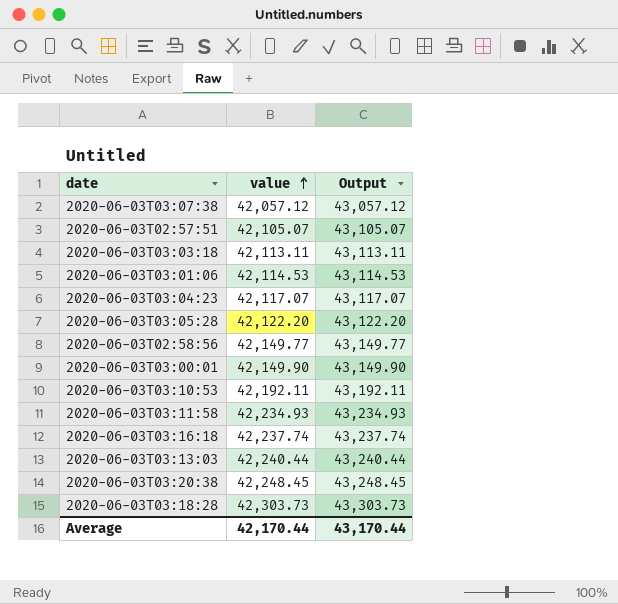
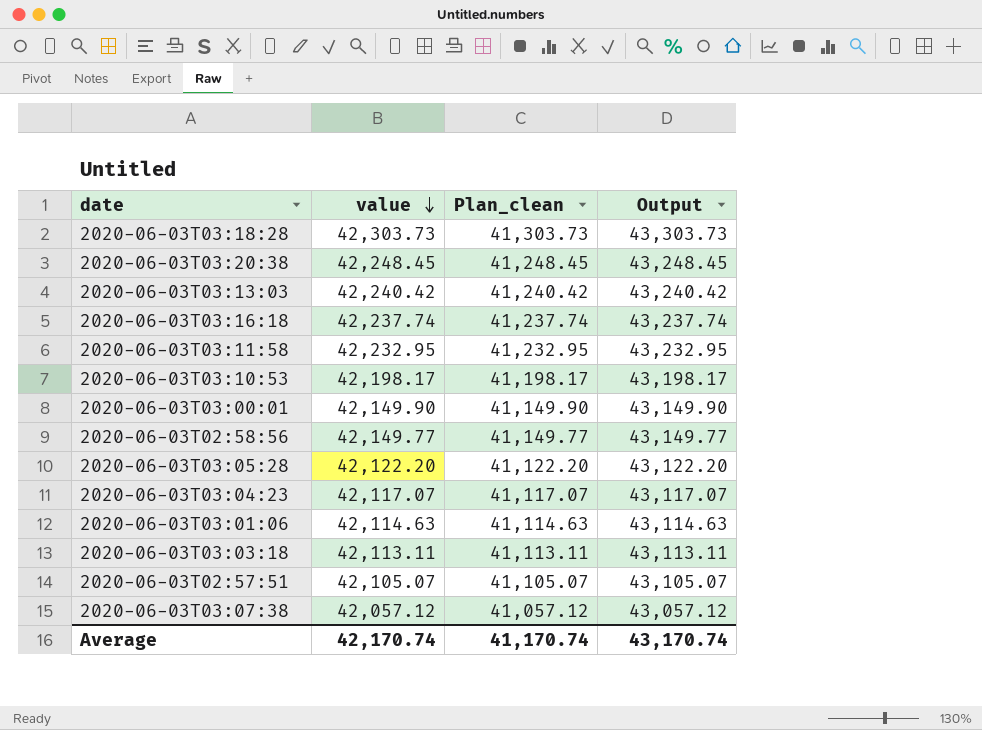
row order: value ascending -> value descending
column Plan_clean | formula: none -> [value] - 1000
2020-06-03T03:13:03 | value: 42,240.44 -> 42,240.42
2020-06-03T03:13:03 | Output: 43,240.44 -> 43,240.42
2020-06-03T03:11:58 | value: 42,234.93 -> 42,232.95
2020-06-03T03:11:58 | Output: 43,234.93 -> 43,232.95
2020-06-03T03:10:53 | value: 42,192.11 -> 42,198.17
2020-06-03T03:10:53 | Output: 43,192.11 -> 43,198.17
2020-06-03T03:01:06 | value: 42,114.53 -> 42,114.63
2020-06-03T03:01:06 | Output: 43,114.53 -> 43,114.63
Average | value: 42,170.44 -> 42,170.74
Average | Output: 43,170.44 -> 43,170.74

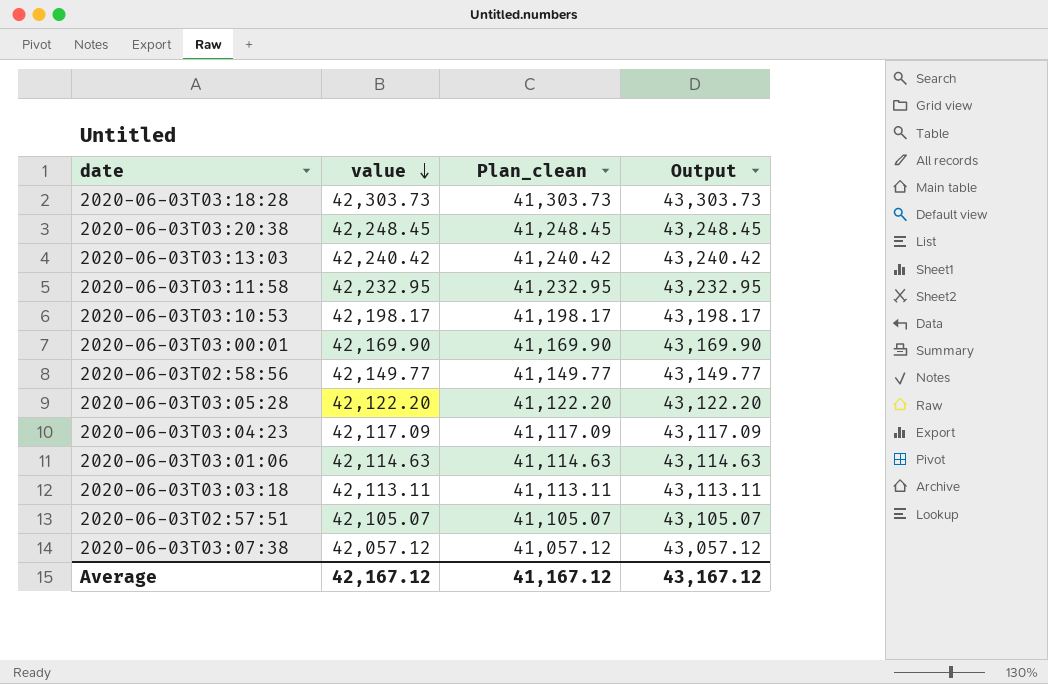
row 2020-06-03T03:16:18: 42,237.74 | 41,237.74 | 43,237.74 -> none
2020-06-03T03:00:01 | value: 42,149.90 -> 42,169.90
2020-06-03T03:00:01 | Plan_clean: 41,149.90 -> 41,169.90
2020-06-03T03:00:01 | Output: 43,149.90 -> 43,169.90
2020-06-03T03:04:23 | value: 42,117.07 -> 42,117.09
2020-06-03T03:04:23 | Plan_clean: 41,117.07 -> 41,117.09
2020-06-03T03:04:23 | Output: 43,117.07 -> 43,117.09
Average | value: 42,170.74 -> 42,167.12
Average | Plan_clean: 41,170.74 -> 41,167.12
Average | Output: 43,170.74 -> 43,167.12

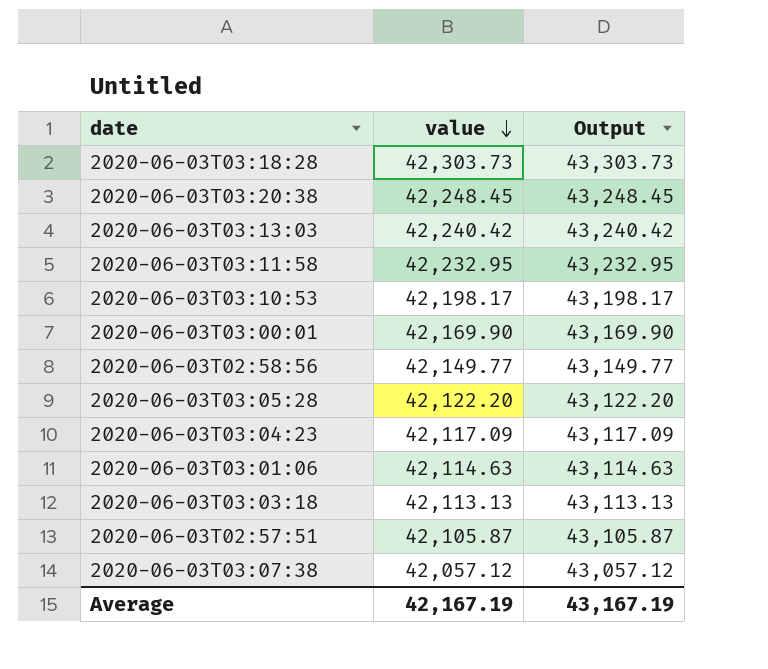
column Plan_clean | formula: [value] - 1000 -> none
2020-06-03T03:03:18 | value: 42,113.11 -> 42,113.13
2020-06-03T03:03:18 | Output: 43,113.11 -> 43,113.13
2020-06-03T02:57:51 | value: 42,105.07 -> 42,105.87
2020-06-03T02:57:51 | Output: 43,105.07 -> 43,105.87
Average | value: 42,167.12 -> 42,167.19
Average | Output: 43,167.12 -> 43,167.19

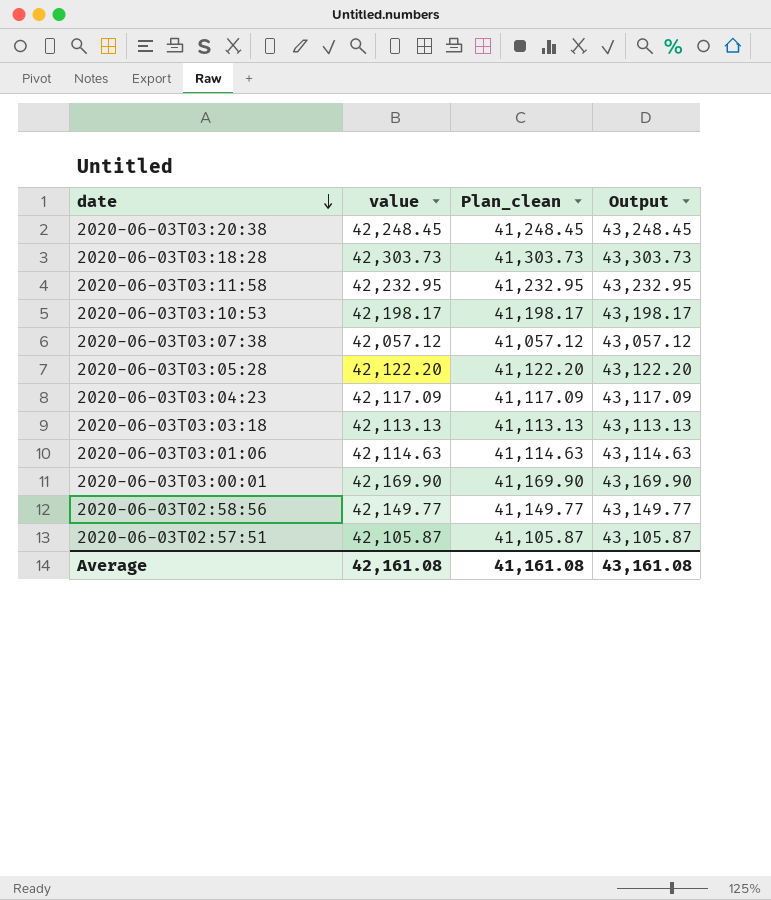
row order: value descending -> date descending
column Plan_clean | formula: none -> [value] - 1000
row 2020-06-03T03:13:03: 42,240.42 | 43,240.42 -> none
Average | value: 42,167.19 -> 42,161.08
Average | Output: 43,167.19 -> 43,161.08

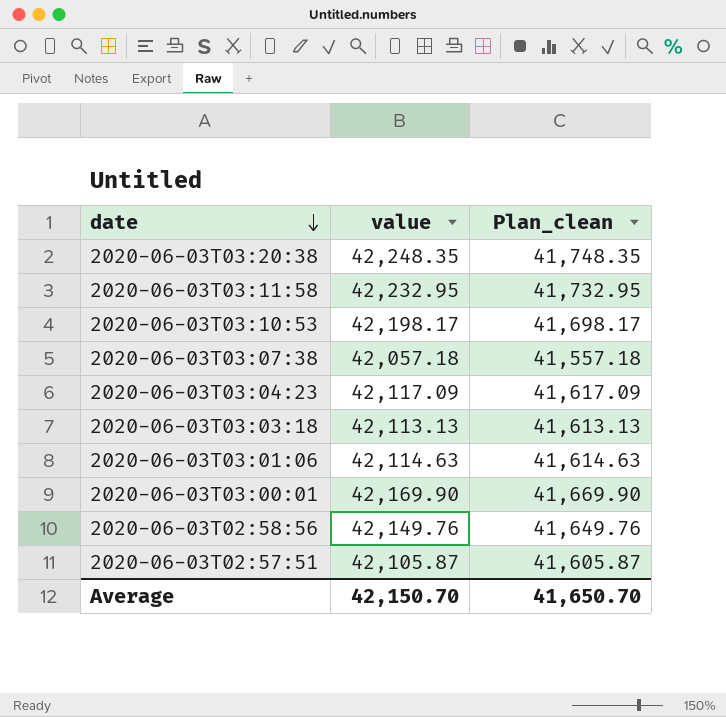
column Output | formula: [value] + 1000 -> none
column Plan_clean | formula: [value] - 1000 -> [value] - 500
row 2020-06-03T03:18:28: 42,303.73 | 41,303.73 | 43,303.73 -> none
row 2020-06-03T03:05:28: 42,122.20 | 41,122.20 | 43,122.20 -> none
2020-06-03T03:20:38 | value: 42,248.45 -> 42,248.35
2020-06-03T03:07:38 | value: 42,057.12 -> 42,057.18
2020-06-03T02:58:56 | value: 42,149.77 -> 42,149.76
Average | value: 42,161.08 -> 42,150.70
Average | Plan_clean: 41,161.08 -> 41,650.70

